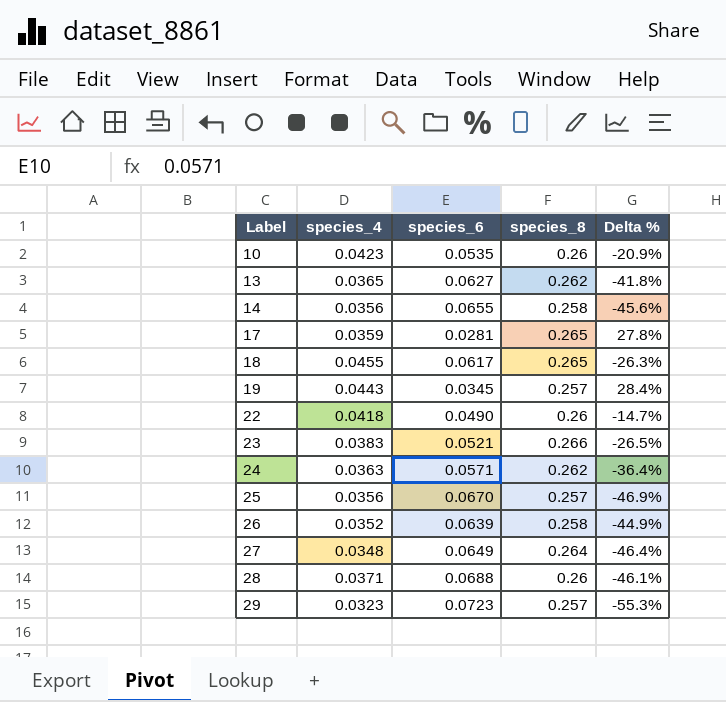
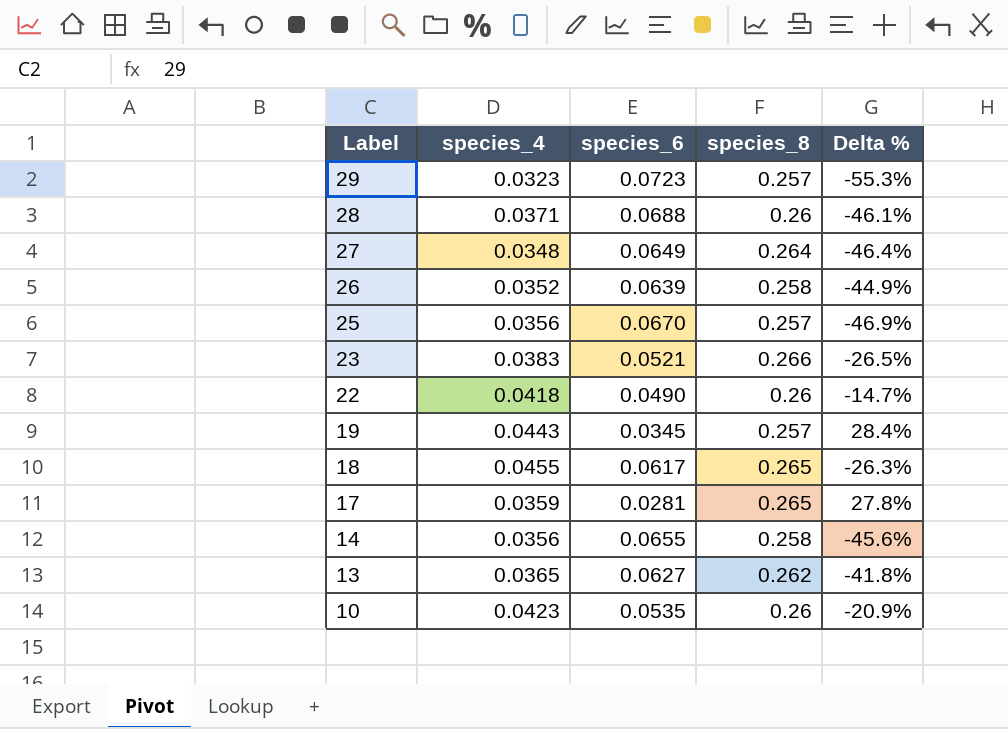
row order: Label ascending -> Label descending
row 24: 0.0363 | 0.0571 | 0.262 | -36.4% -> none

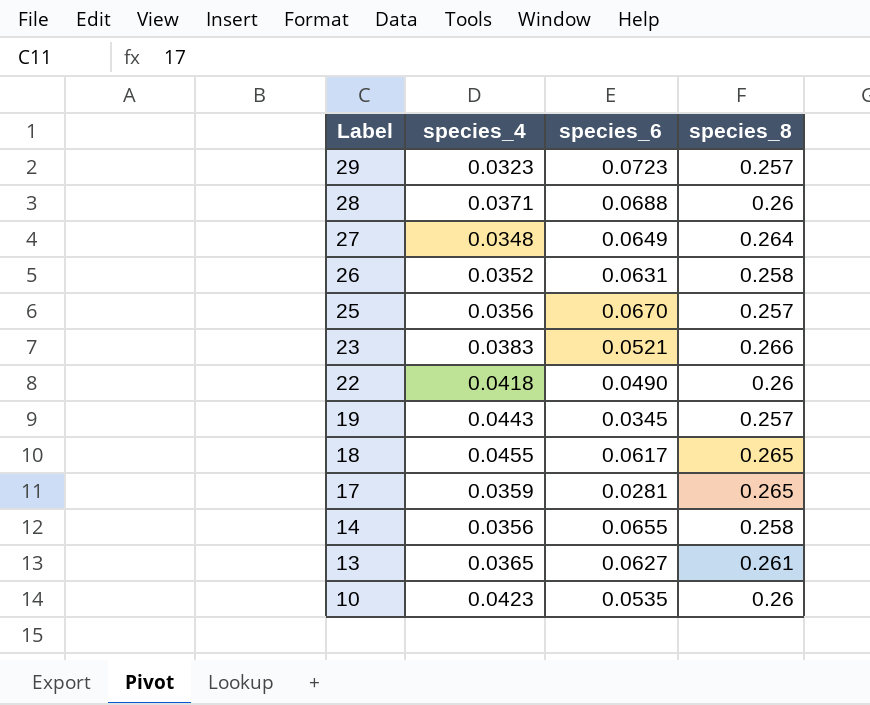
column Delta % | formula: ([species_4] - [species_6]) / [species_6] -> none
26 | species_6: 0.0639 -> 0.0631
13 | species_8: 0.262 -> 0.261

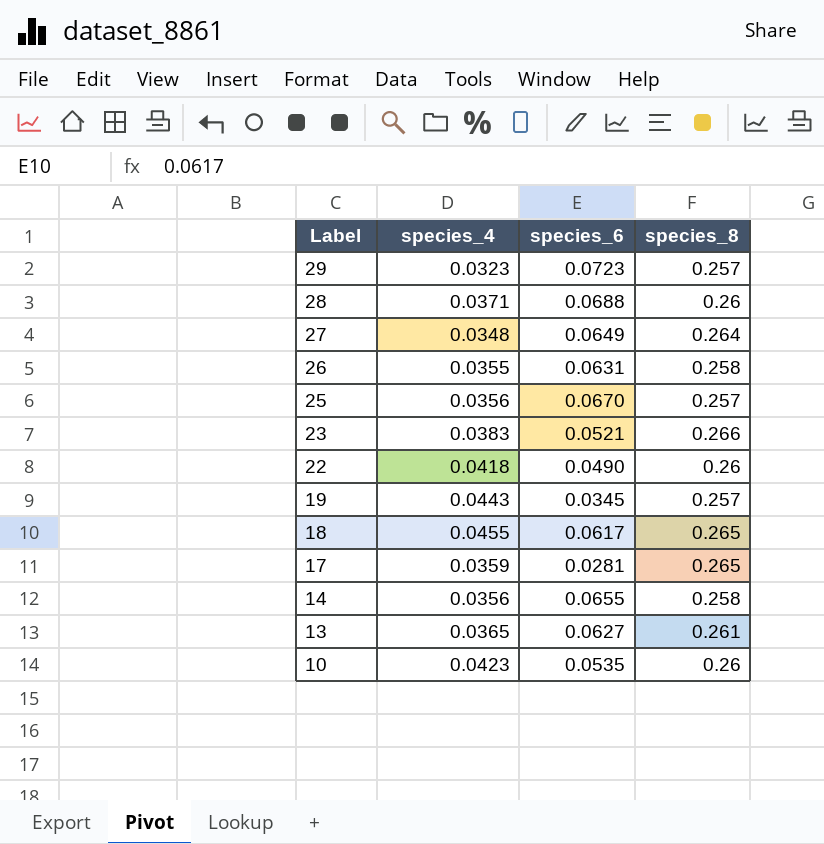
26 | species_4: 0.0352 -> 0.0355

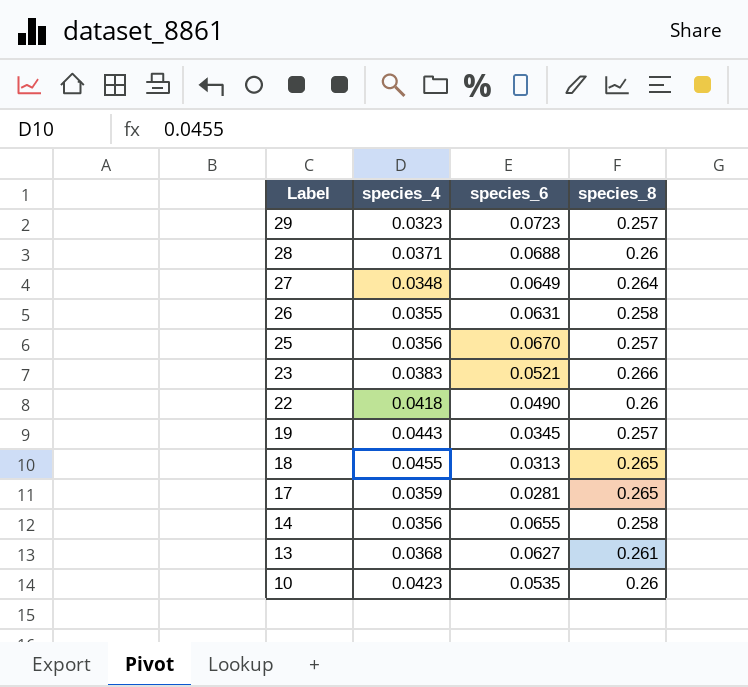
18 | species_6: 0.0617 -> 0.0313
13 | species_4: 0.0365 -> 0.0368

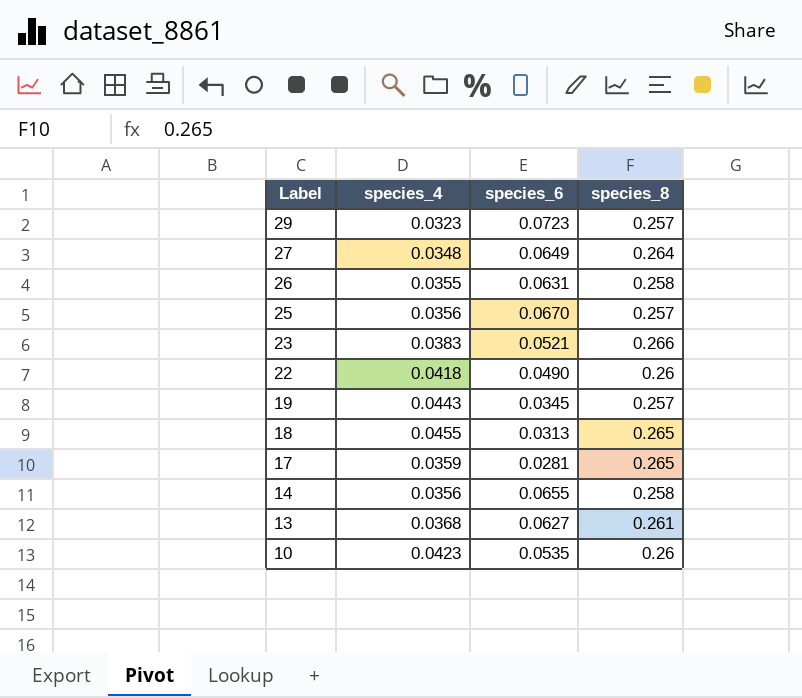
row 28: 0.0371 | 0.0688 | 0.26 -> none

